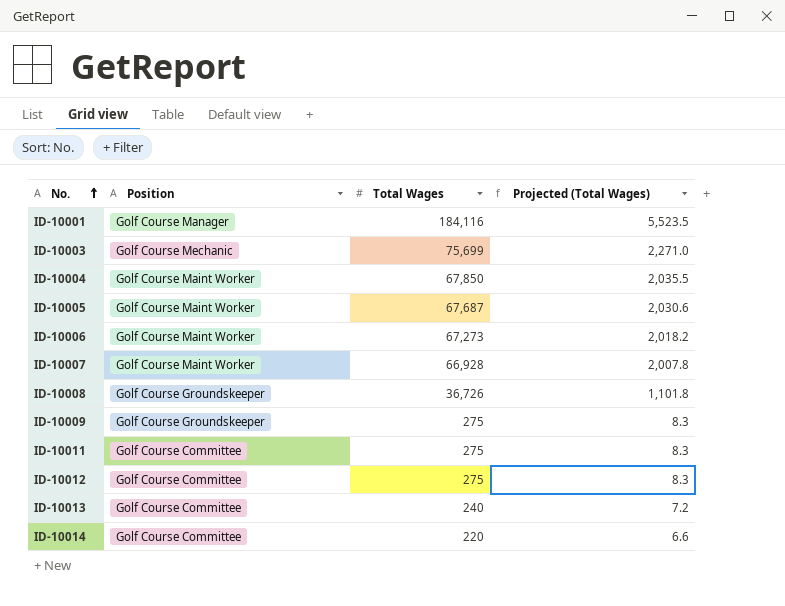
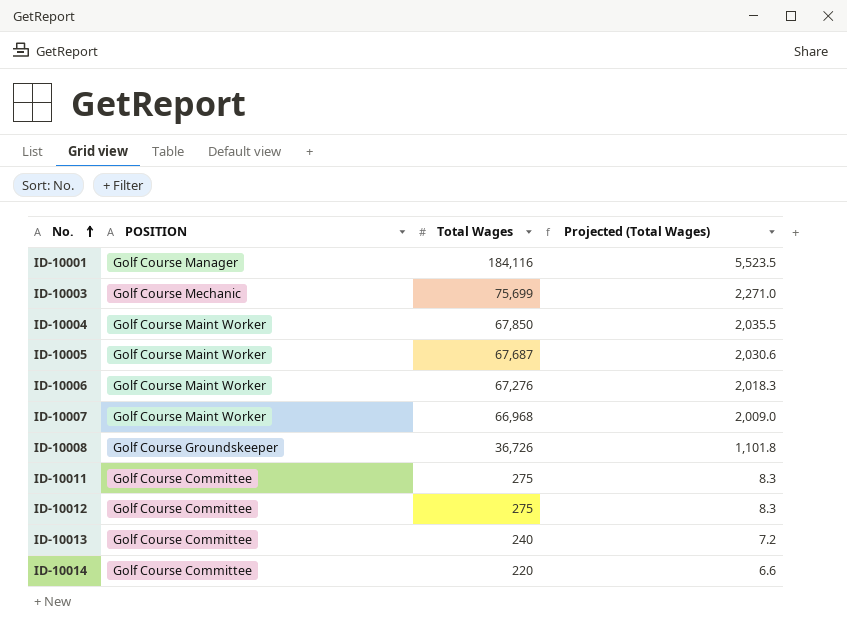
column name: Position -> POSITION
row ID-10009: Golf Course Groundskeeper | 275 | 8.3 -> none
ID-10006 | Total Wages: 67,273 -> 67,276
ID-10006 | Projected (Total Wages): 2,018.2 -> 2,018.3
ID-10007 | Total Wages: 66,928 -> 66,968
ID-10007 | Projected (Total Wages): 2,007.8 -> 2,009.0

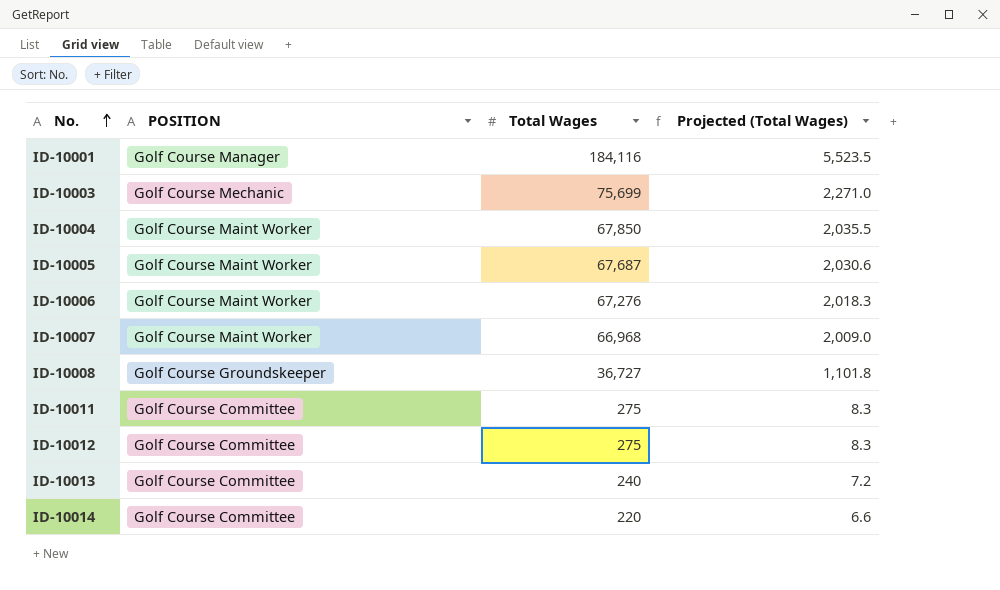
ID-10008 | Total Wages: 36,726 -> 36,727

